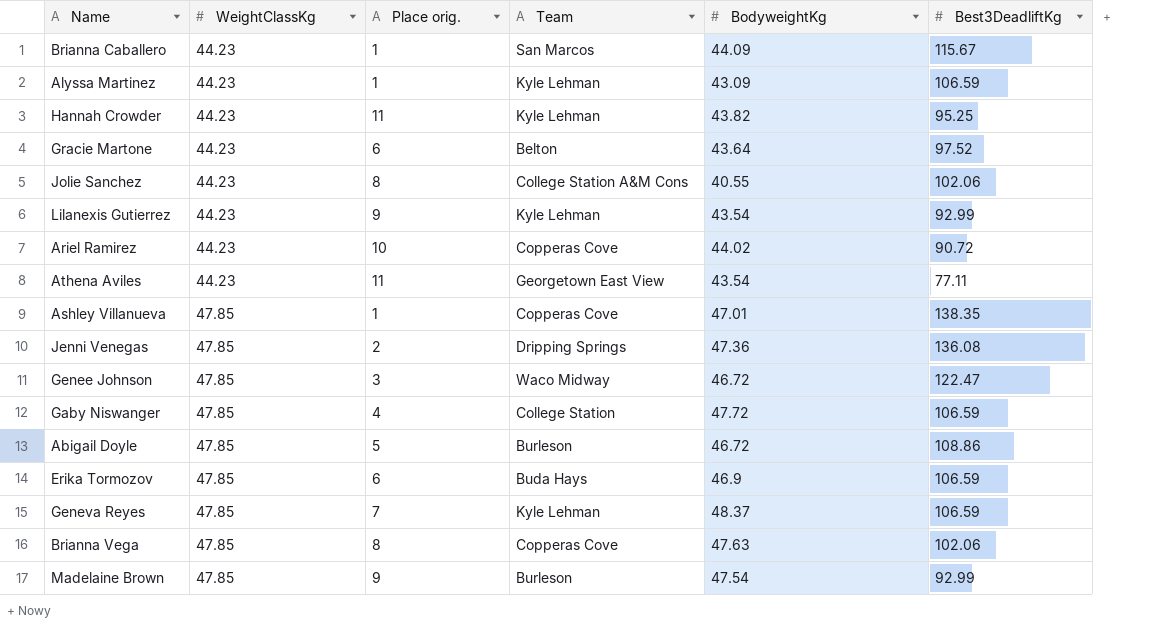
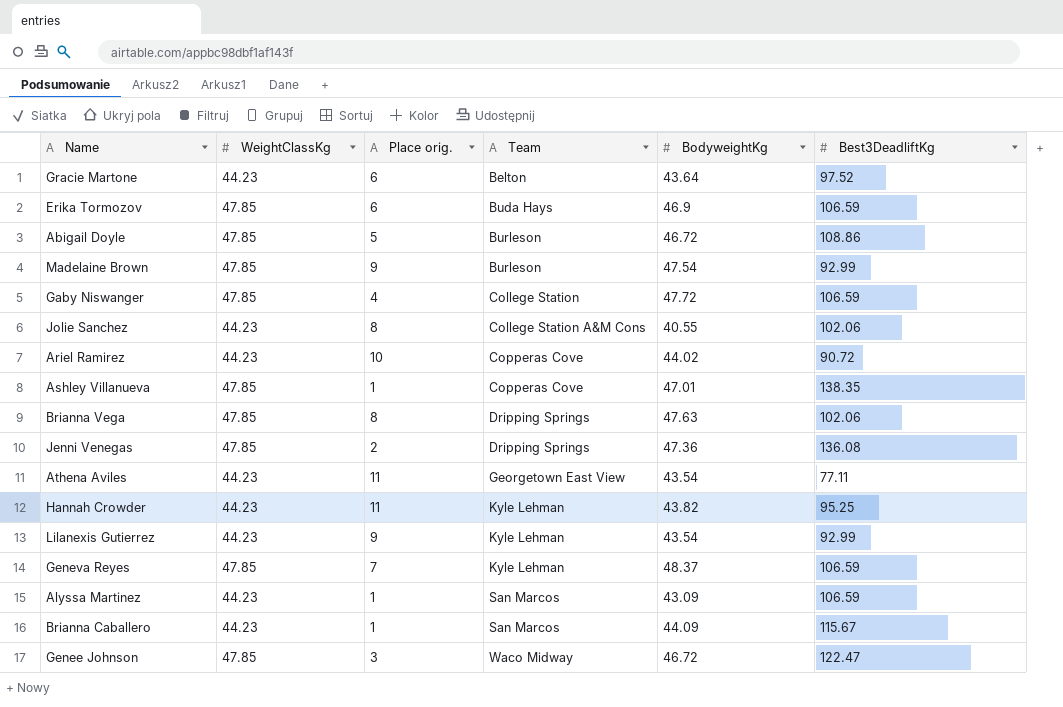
row order: WeightClassKg ascending -> Team ascending
Brianna Vega | Team: Copperas Cove -> Dripping Springs
Alyssa Martinez | Team: Kyle Lehman -> San Marcos

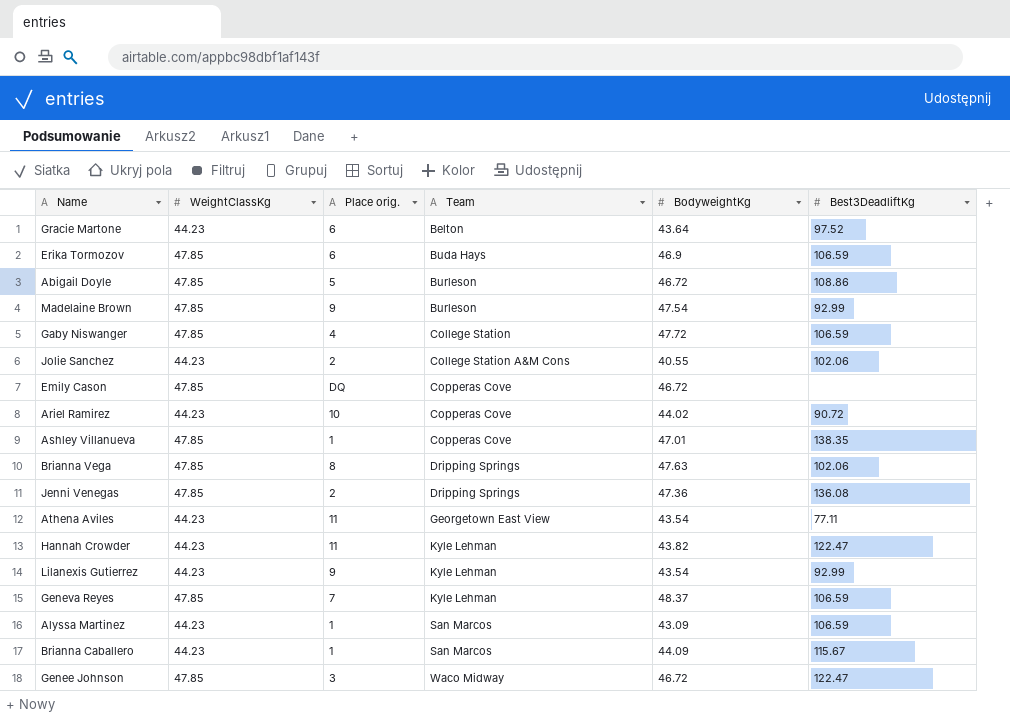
Jolie Sanchez | Place orig.: 8 -> 2
row Emily Cason: none -> 47.85 | DQ | Copperas Cove | 46.72 | none
Hannah Crowder | Best3DeadliftKg: 95.25 -> 122.47

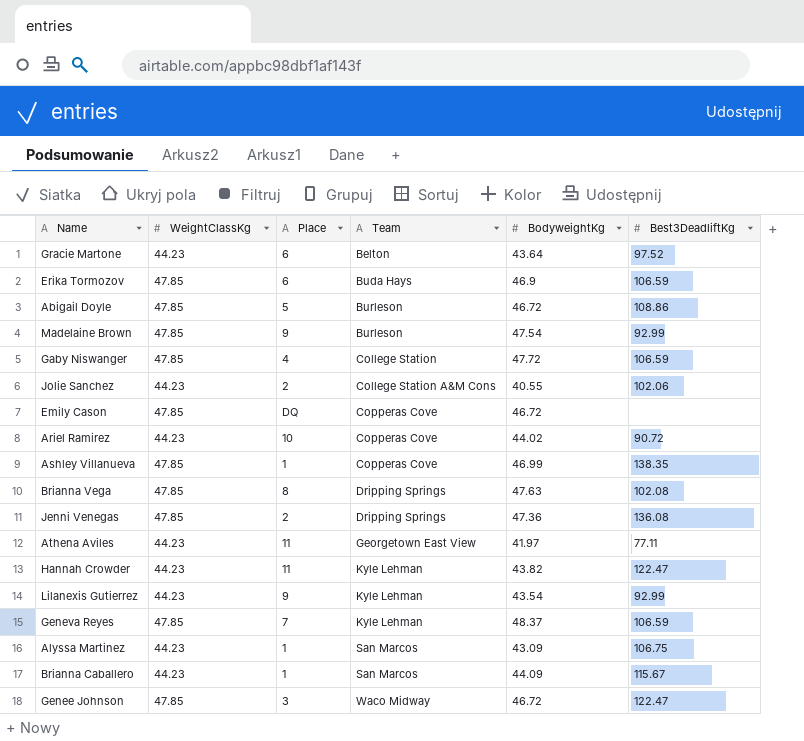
column name: Place orig. -> Place
Ashley Villanueva | BodyweightKg: 47.01 -> 46.99
Brianna Vega | Best3DeadliftKg: 102.06 -> 102.08
Athena Aviles | BodyweightKg: 43.54 -> 41.97
Alyssa Martinez | Best3DeadliftKg: 106.59 -> 106.75

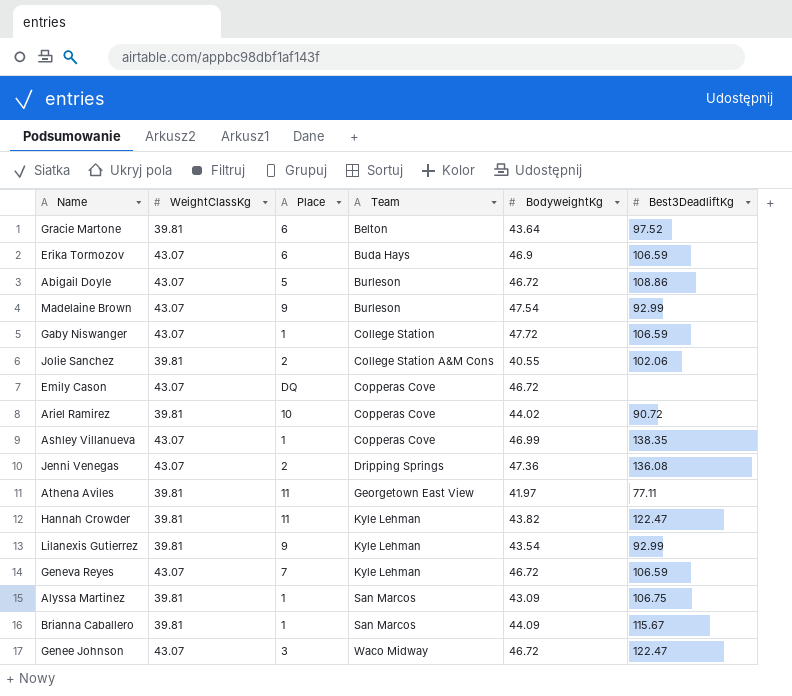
row Brianna Vega: 47.85 | 8 | Dripping Springs | 47.63 | 102.08 -> none
Gracie Martone | WeightClassKg: 44.23 -> 39.81
Erika Tormozov | WeightClassKg: 47.85 -> 43.07
Abigail Doyle | WeightClassKg: 47.85 -> 43.07
Madelaine Brown | WeightClassKg: 47.85 -> 43.07
Gaby Niswanger | WeightClassKg: 47.85 -> 43.07
Gaby Niswanger | Place: 4 -> 1
Jolie Sanchez | WeightClassKg: 44.23 -> 39.81
Emily Cason | WeightClassKg: 47.85 -> 43.07
Ariel Ramirez | WeightClassKg: 44.23 -> 39.81
Ashley Villanueva | WeightClassKg: 47.85 -> 43.07
Jenni Venegas | WeightClassKg: 47.85 -> 43.07
Athena Aviles | WeightClassKg: 44.23 -> 39.81
Hannah Crowder | WeightClassKg: 44.23 -> 39.81
Lilanexis Gutierrez | WeightClassKg: 44.23 -> 39.81
Geneva Reyes | WeightClassKg: 47.85 -> 43.07
Geneva Reyes | BodyweightKg: 48.37 -> 46.72
Alyssa Martinez | WeightClassKg: 44.23 -> 39.81
Brianna Caballero | WeightClassKg: 44.23 -> 39.81
Genee Johnson | WeightClassKg: 47.85 -> 43.07

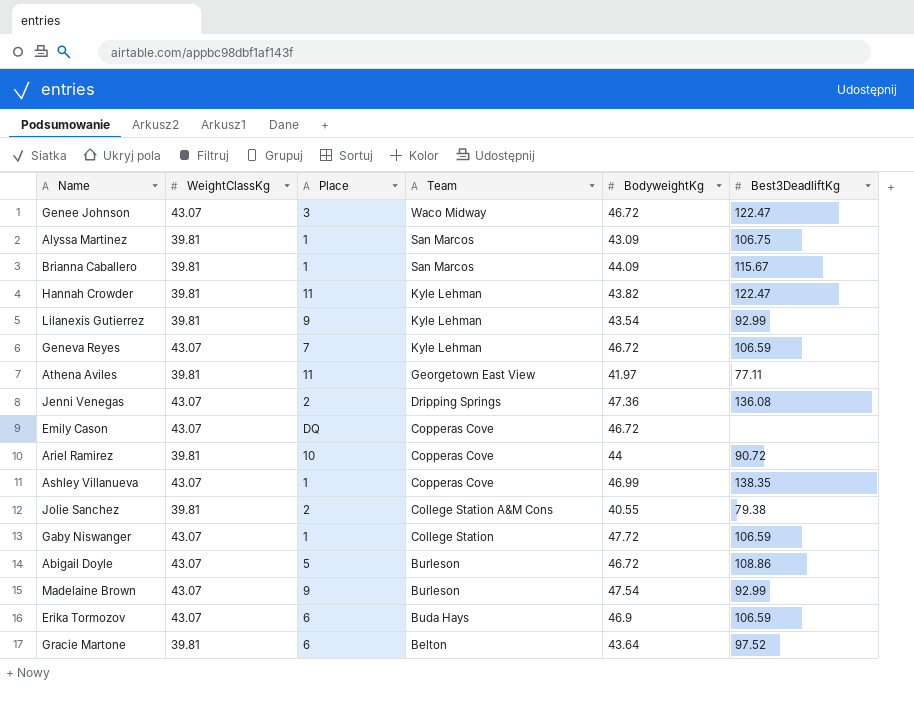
row order: Team ascending -> Team descending
Ariel Ramirez | BodyweightKg: 44.02 -> 44
Jolie Sanchez | Best3DeadliftKg: 102.06 -> 79.38

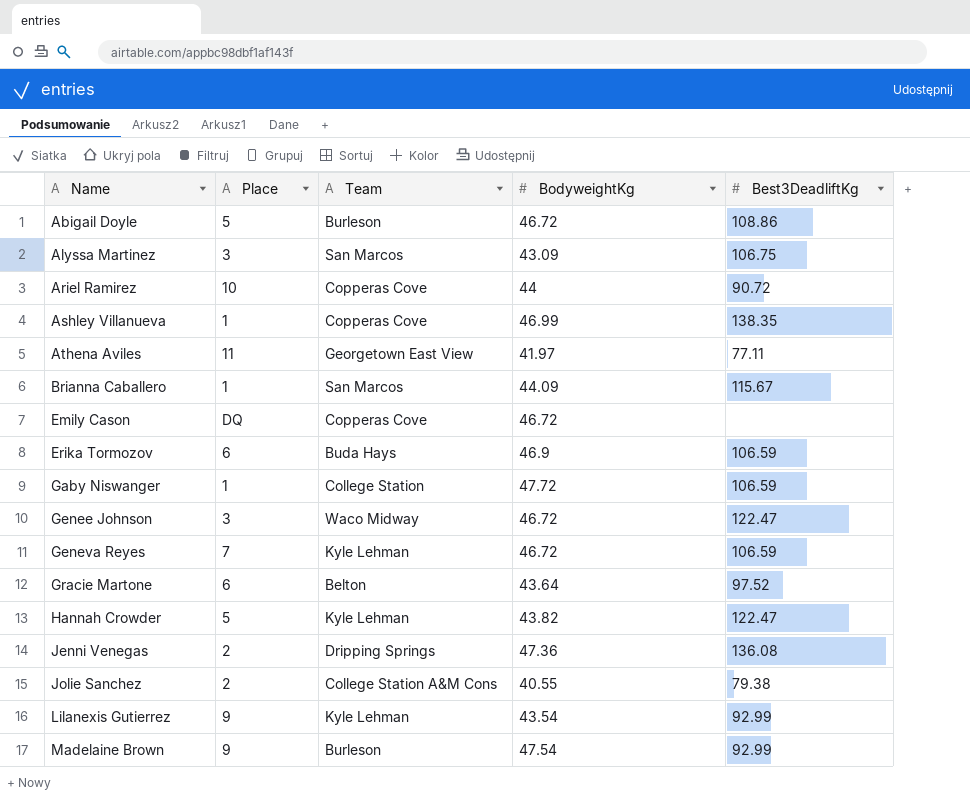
row order: Team descending -> Name ascending
column WeightClassKg | position: 2 -> none
Alyssa Martinez | Place: 1 -> 3
Hannah Crowder | Place: 11 -> 5

